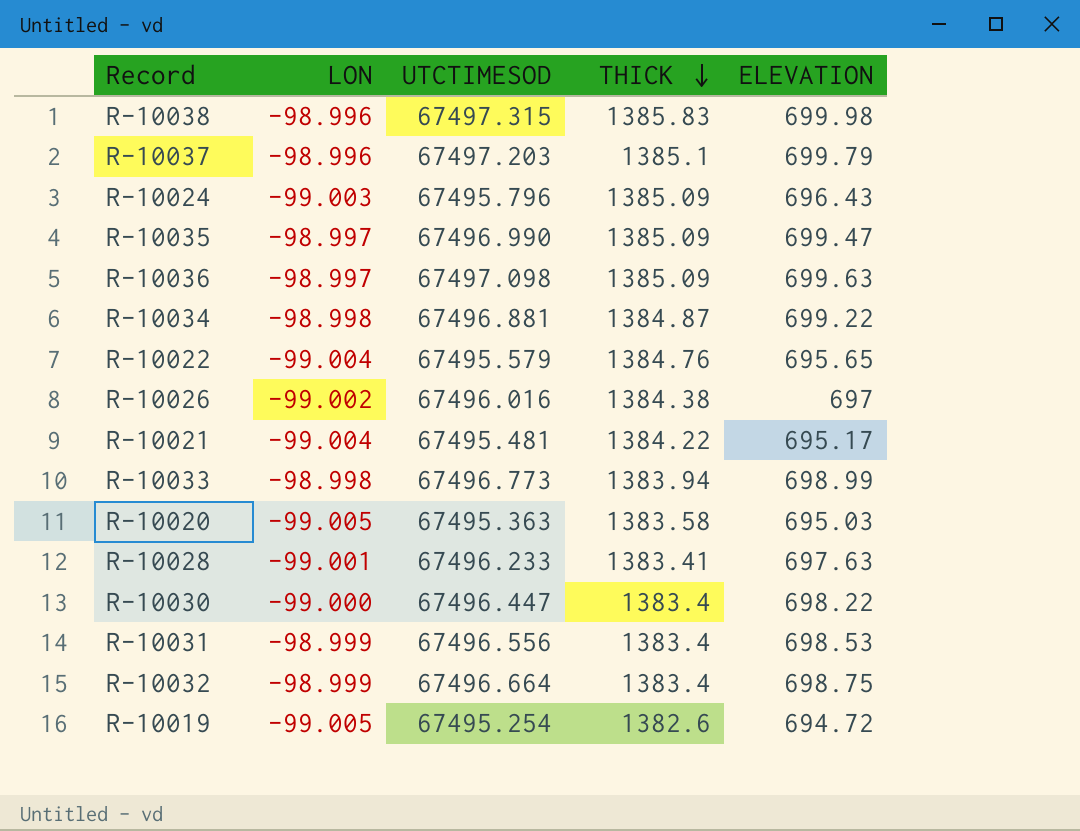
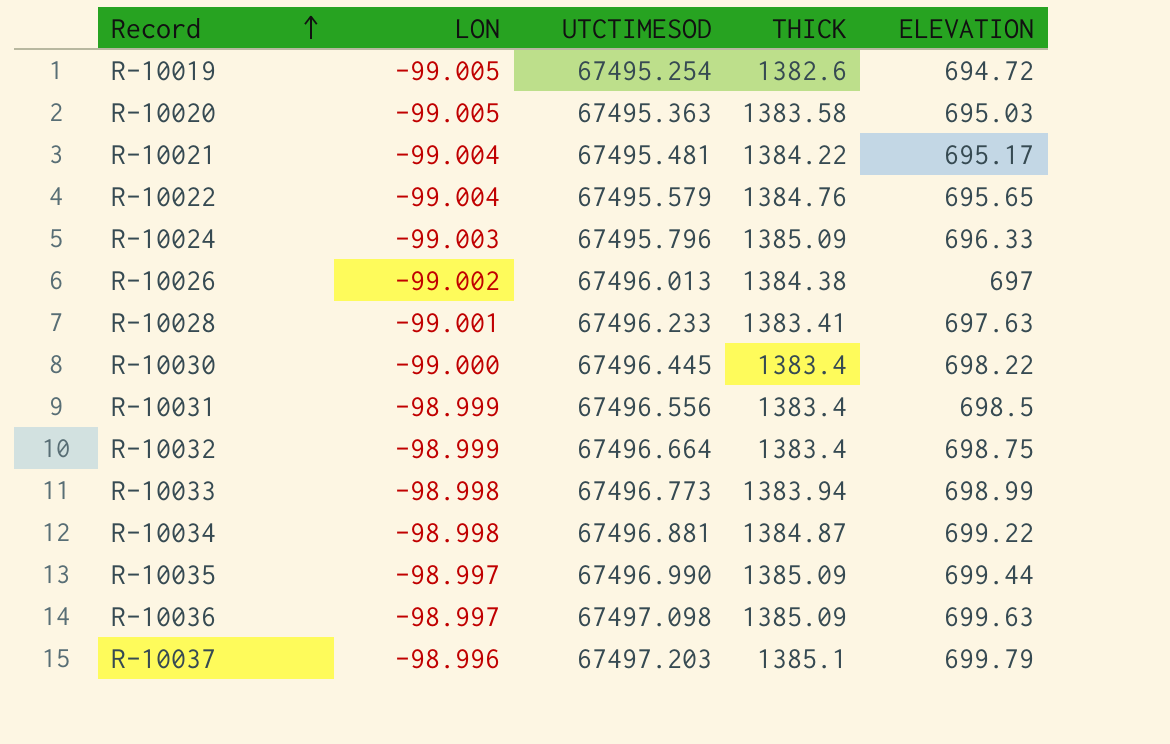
row order: THICK descending -> Record ascending
row R-10038: -98.996 | 67497.315 | 1385.83 | 699.98 -> none
R-10024 | ELEVATION: 696.43 -> 696.33
R-10026 | UTCTIMESOD: 67496.016 -> 67496.013
R-10030 | UTCTIMESOD: 67496.447 -> 67496.445
R-10031 | ELEVATION: 698.53 -> 698.5
R-10035 | ELEVATION: 699.47 -> 699.44

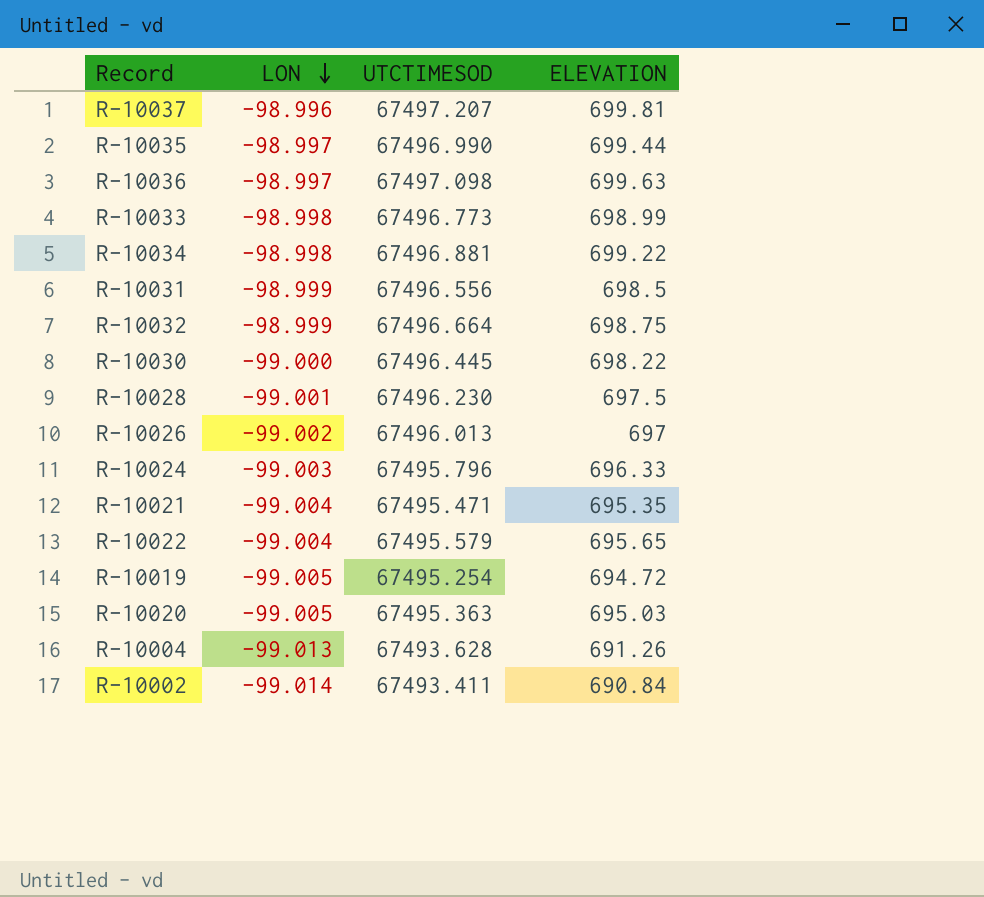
row order: Record ascending -> LON descending
column THICK | position: 4 -> none
R-10037 | UTCTIMESOD: 67497.203 -> 67497.207
R-10037 | ELEVATION: 699.79 -> 699.81
R-10028 | UTCTIMESOD: 67496.233 -> 67496.230
R-10028 | ELEVATION: 697.63 -> 697.5
R-10021 | UTCTIMESOD: 67495.481 -> 67495.471
R-10021 | ELEVATION: 695.17 -> 695.35
row R-10004: none -> -99.013 | 67493.628 | 691.26
row R-10002: none -> -99.014 | 67493.411 | 690.84

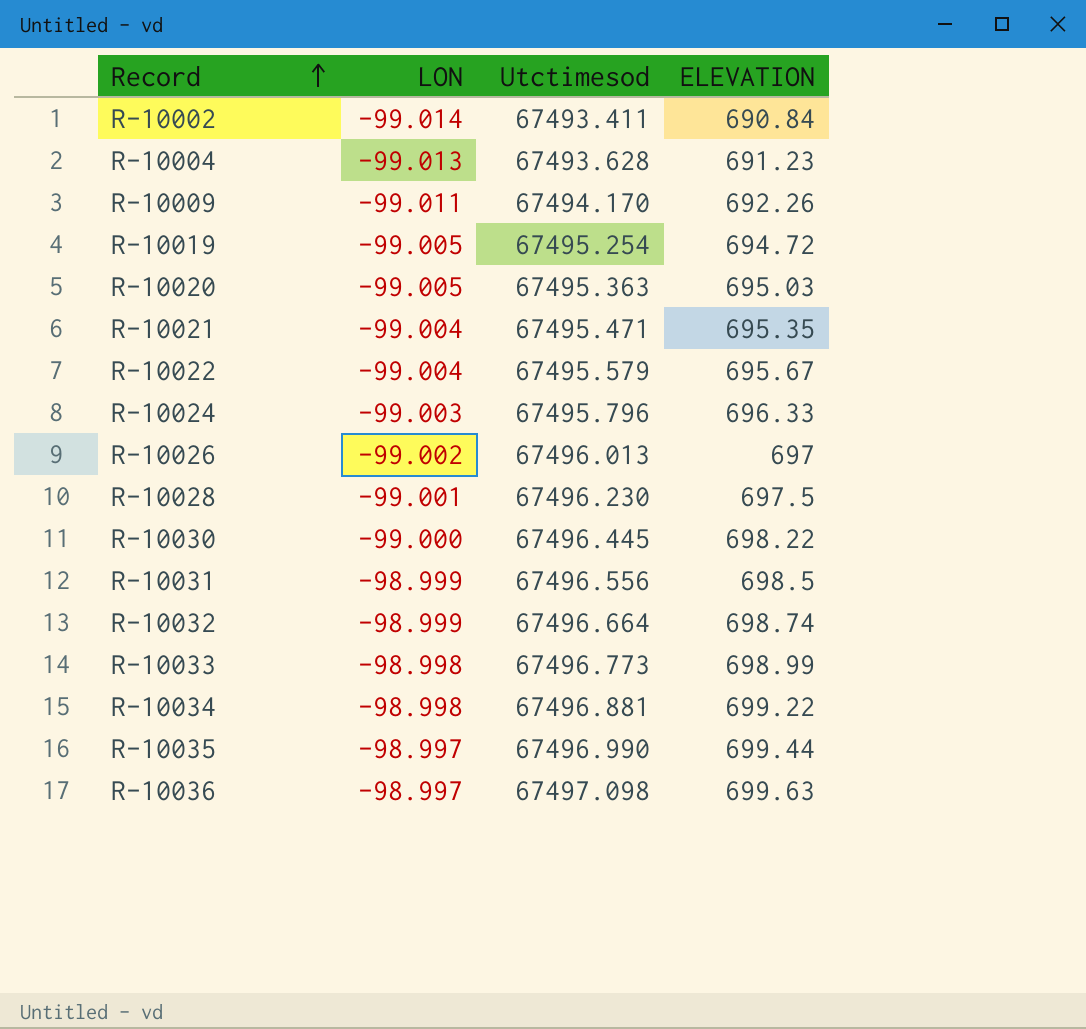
row order: LON descending -> Record ascending
column name: UTCTIMESOD -> Utctimesod
row R-10037: -98.996 | 67497.207 | 699.81 -> none
R-10004 | ELEVATION: 691.26 -> 691.23
row R-10009: none -> -99.011 | 67494.170 | 692.26
R-10022 | ELEVATION: 695.65 -> 695.67
R-10032 | ELEVATION: 698.75 -> 698.74

